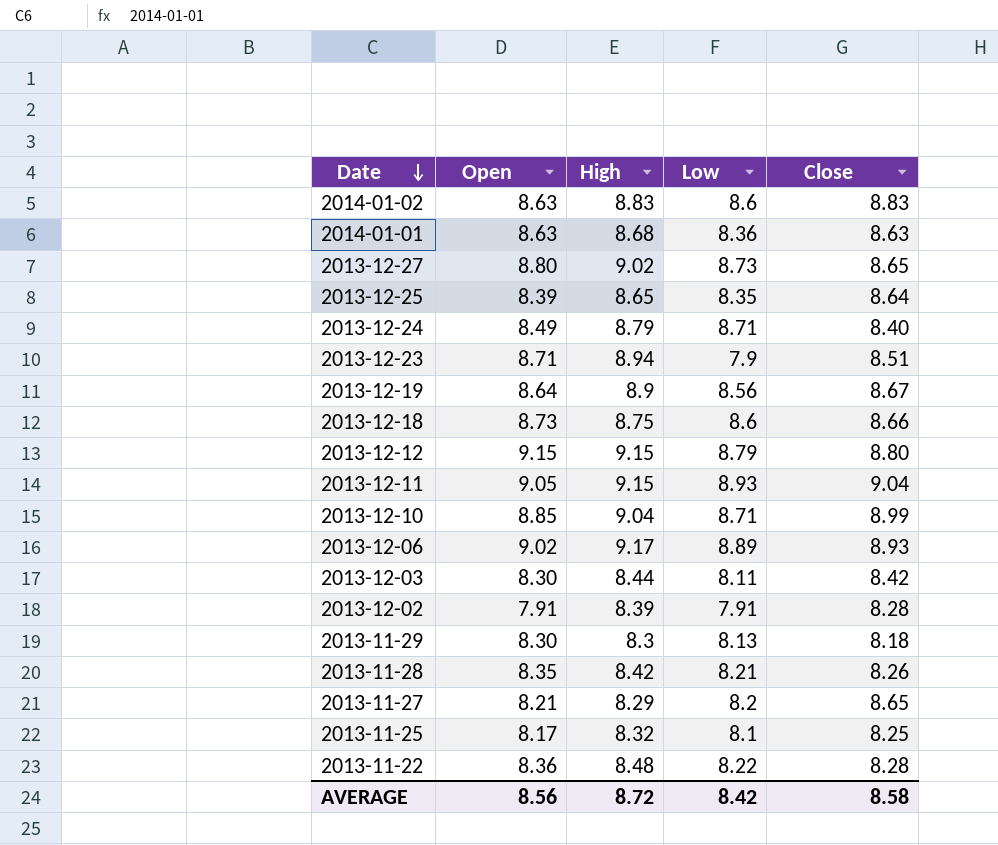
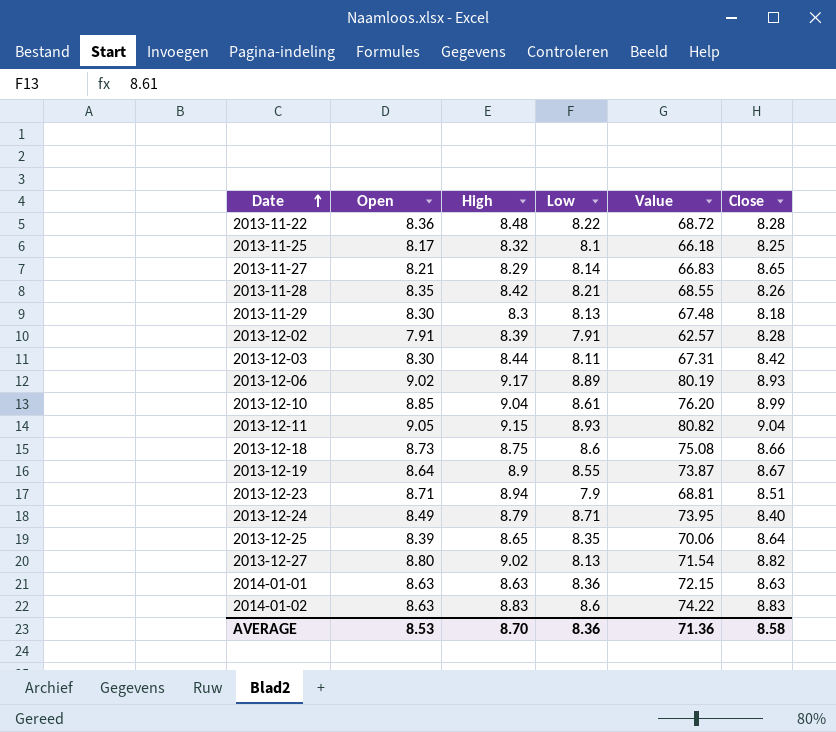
row order: Date descending -> Date ascending
column Value | formula: none -> [Open] * [Low]
row 2013-12-12: 9.15 | 9.15 | 8.79 | 8.80 -> none
2013-11-27 | Low: 8.2 -> 8.14
2013-12-10 | Low: 8.71 -> 8.61
2013-12-19 | Low: 8.56 -> 8.55
2013-12-27 | Low: 8.73 -> 8.13
2013-12-27 | Close: 8.65 -> 8.82
2014-01-01 | High: 8.68 -> 8.63
AVERAGE | Open: 8.56 -> 8.53
AVERAGE | High: 8.72 -> 8.70
AVERAGE | Low: 8.42 -> 8.36

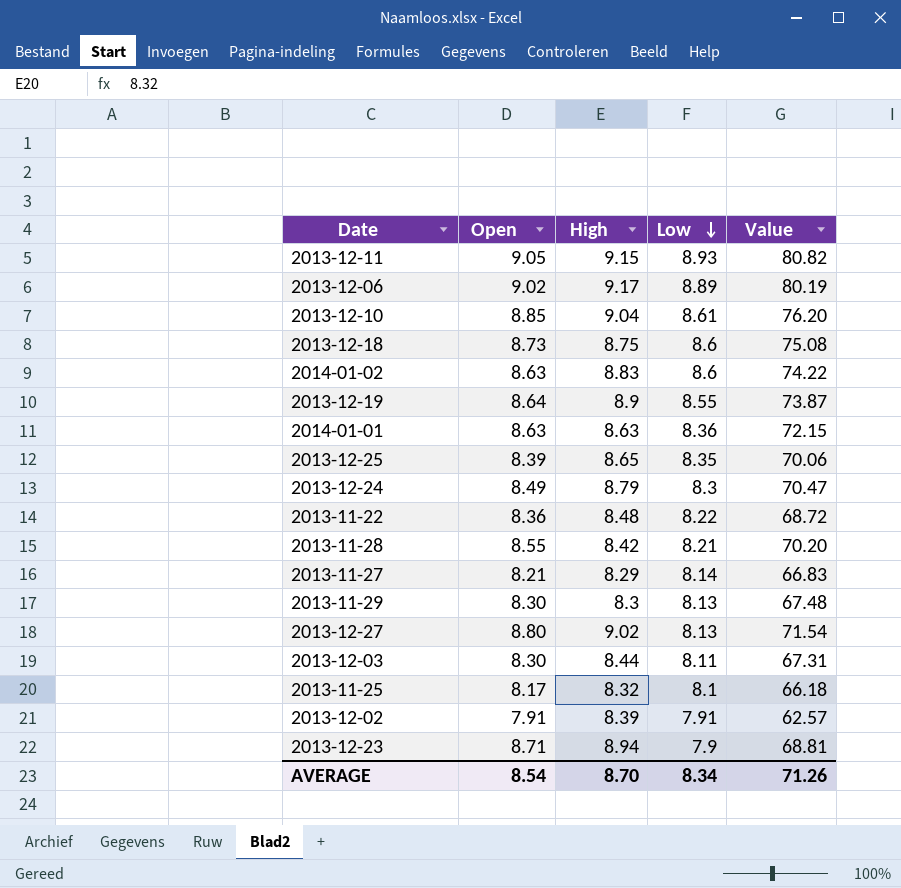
row order: Date ascending -> Low descending
column Close | position: 6 -> none
2013-12-24 | Low: 8.71 -> 8.3
2013-12-24 | Value: 73.95 -> 70.47
2013-11-28 | Open: 8.35 -> 8.55
2013-11-28 | Value: 68.55 -> 70.20
AVERAGE | Open: 8.53 -> 8.54
AVERAGE | Low: 8.36 -> 8.34
AVERAGE | Value: 71.36 -> 71.26

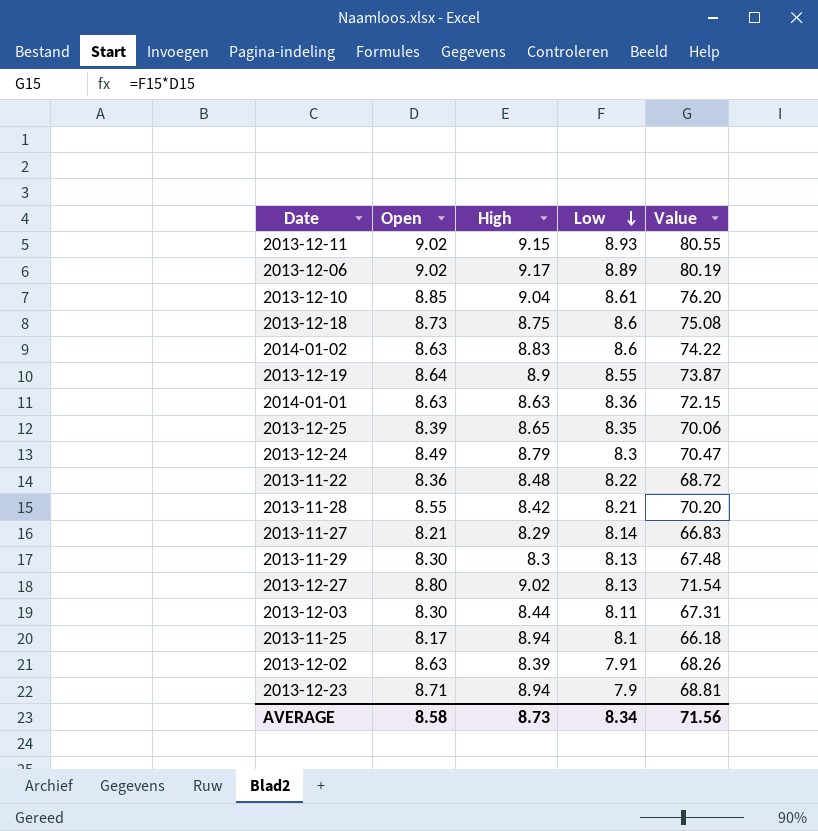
2013-12-11 | Open: 9.05 -> 9.02
2013-12-11 | Value: 80.82 -> 80.55
2013-11-25 | High: 8.32 -> 8.94
2013-12-02 | Open: 7.91 -> 8.63
2013-12-02 | Value: 62.57 -> 68.26
AVERAGE | Open: 8.54 -> 8.58
AVERAGE | High: 8.70 -> 8.73
AVERAGE | Value: 71.26 -> 71.56

